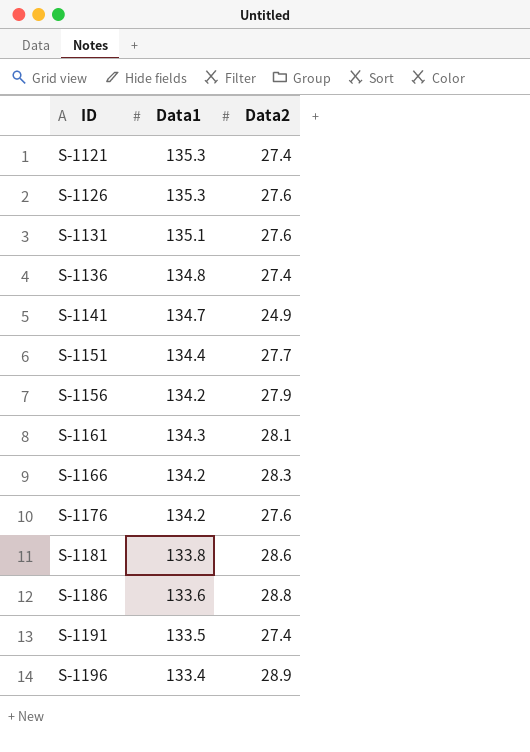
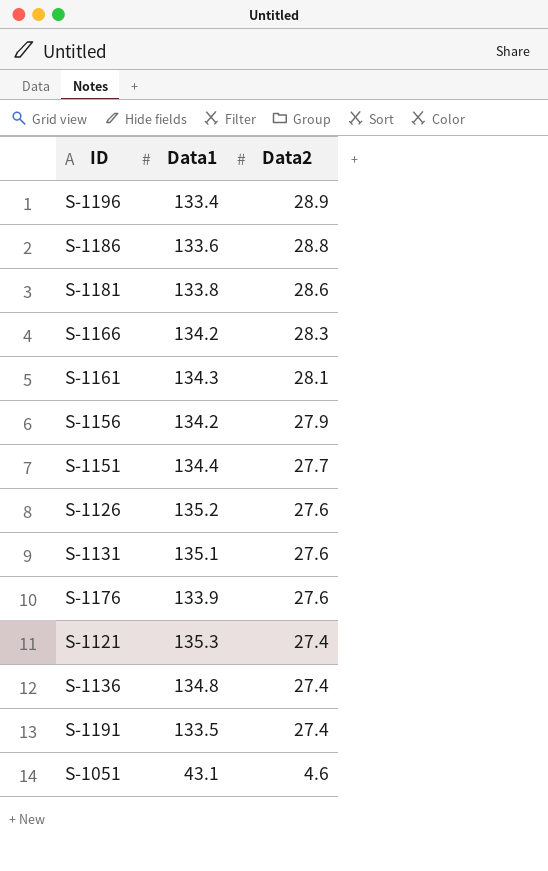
row order: ID ascending -> Data2 descending
row S-1141: 134.7 | 24.9 -> none
S-1126 | Data1: 135.3 -> 135.2
S-1176 | Data1: 134.2 -> 133.9
row S-1051: none -> 43.1 | 4.6

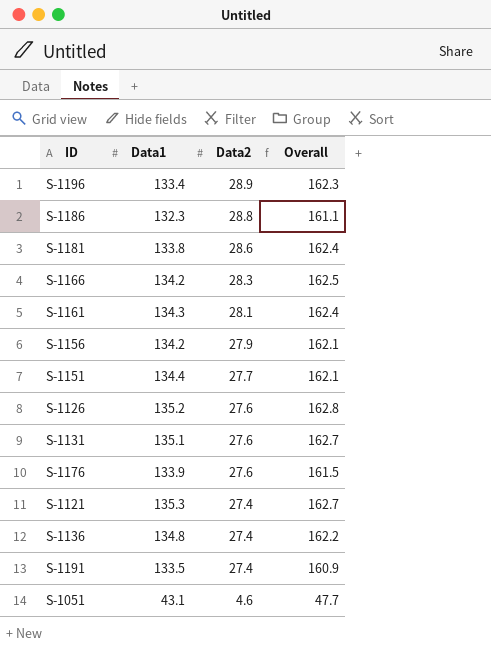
column Overall | formula: none -> [Data1] + [Data2]
S-1186 | Data1: 133.6 -> 132.3

